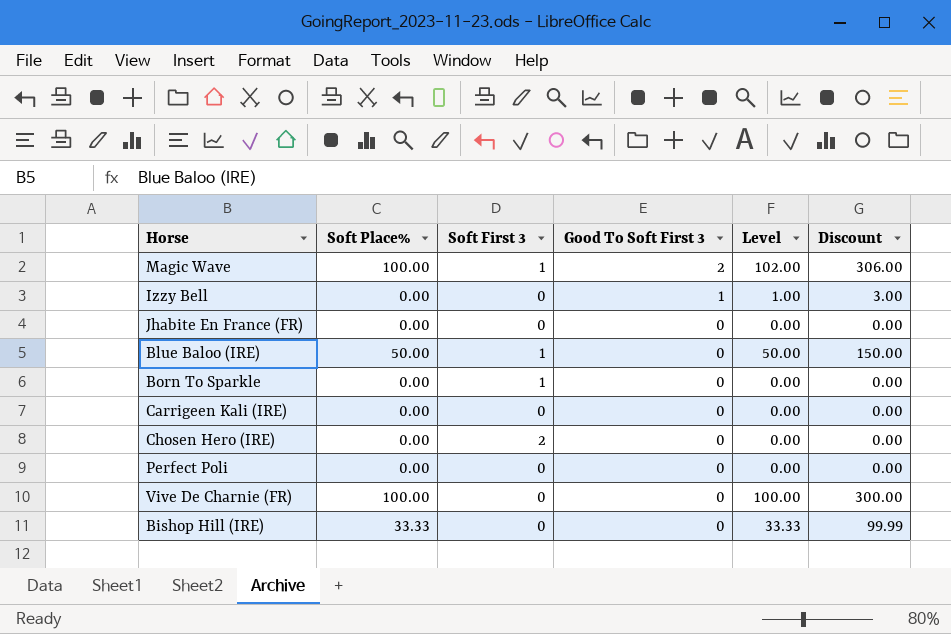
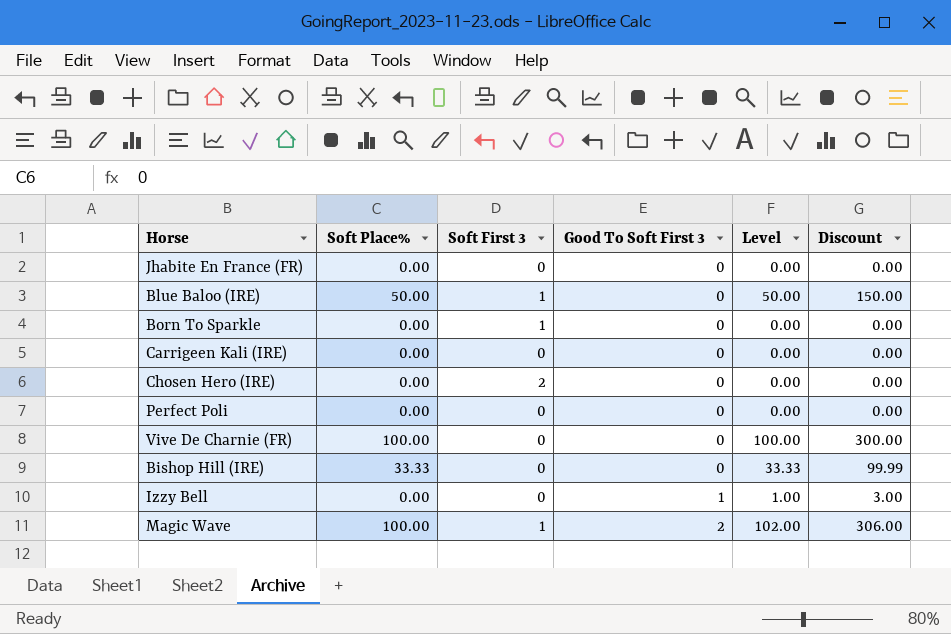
row order: Good To Soft First 3 descending -> Good To Soft First 3 ascending

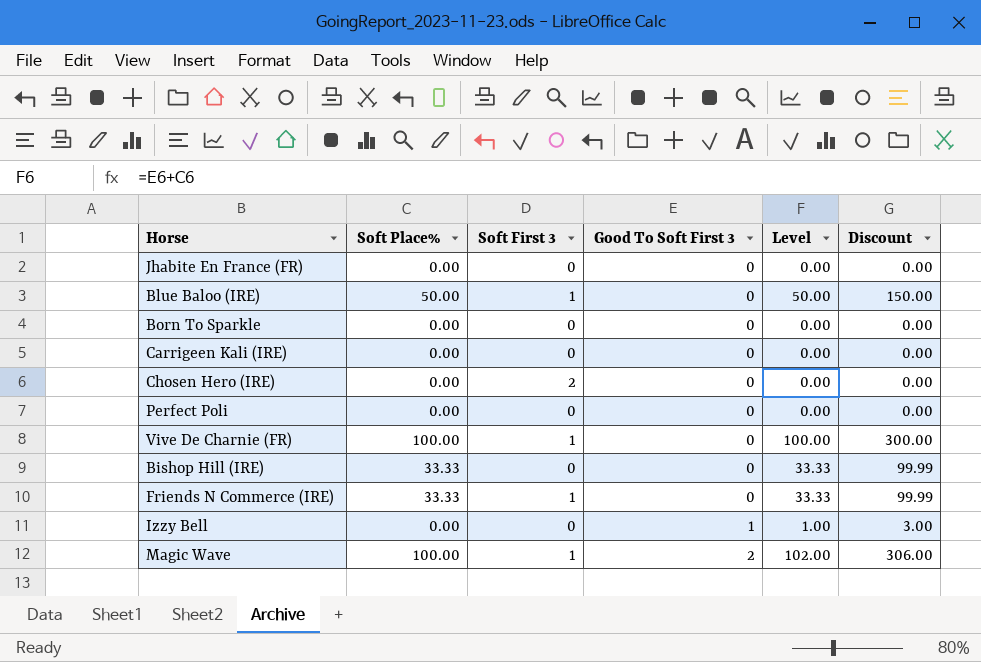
Born To Sparkle | Soft First 3: 1 -> 0
Vive De Charnie (FR) | Soft First 3: 0 -> 1
row Friends N Commerce (IRE): none -> 33.33 | 1 | 0 | 33.33 | 99.99

